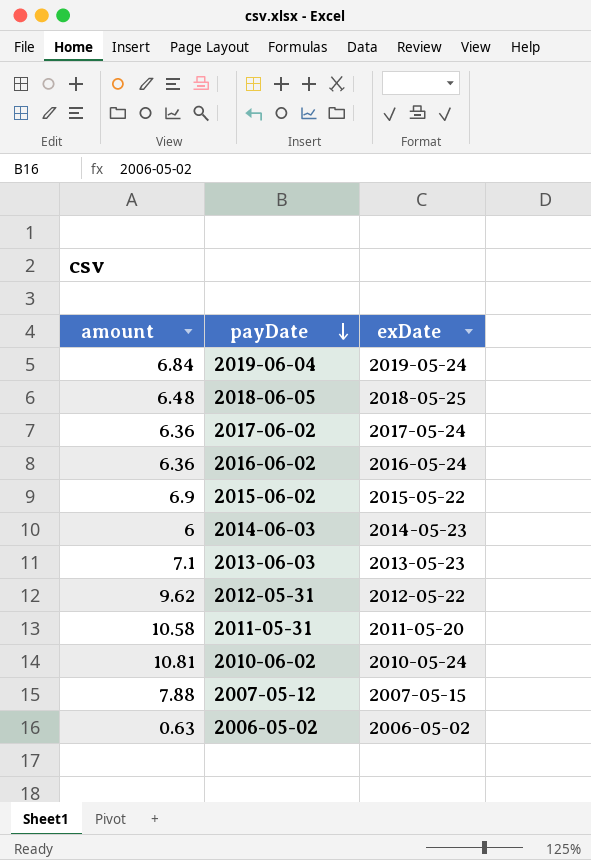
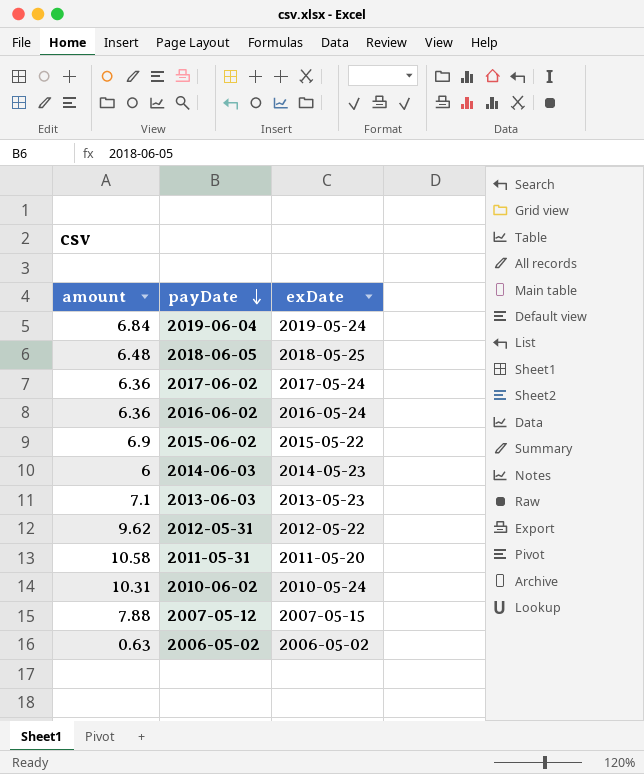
2010-06-02 | amount: 10.81 -> 10.31

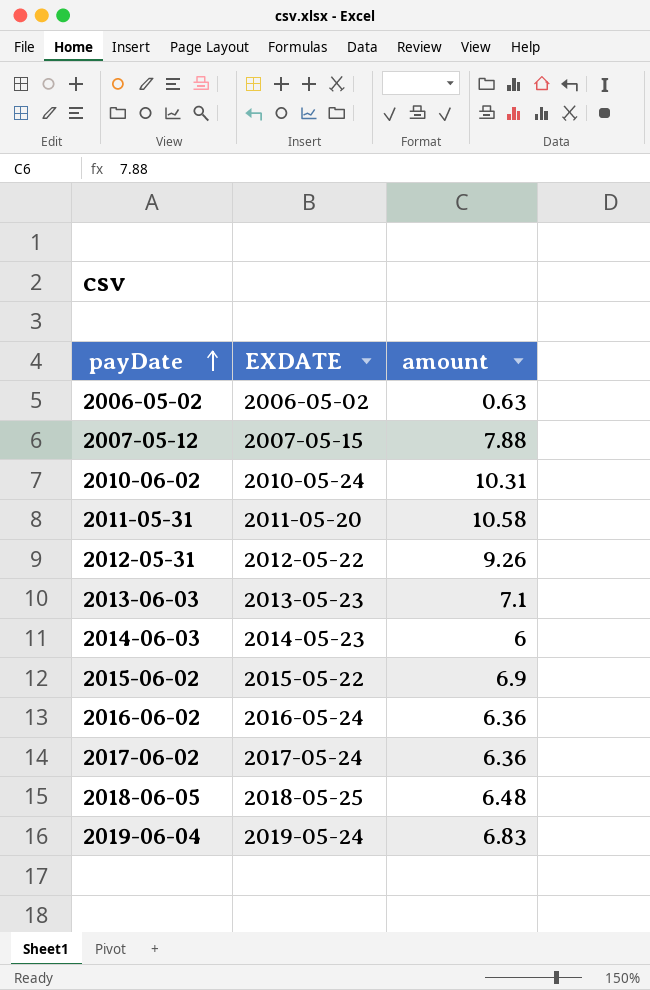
row order: payDate descending -> payDate ascending
column name: exDate -> EXDATE
column amount | position: 1 -> 3
2012-05-31 | amount: 9.62 -> 9.26
2019-06-04 | amount: 6.84 -> 6.83

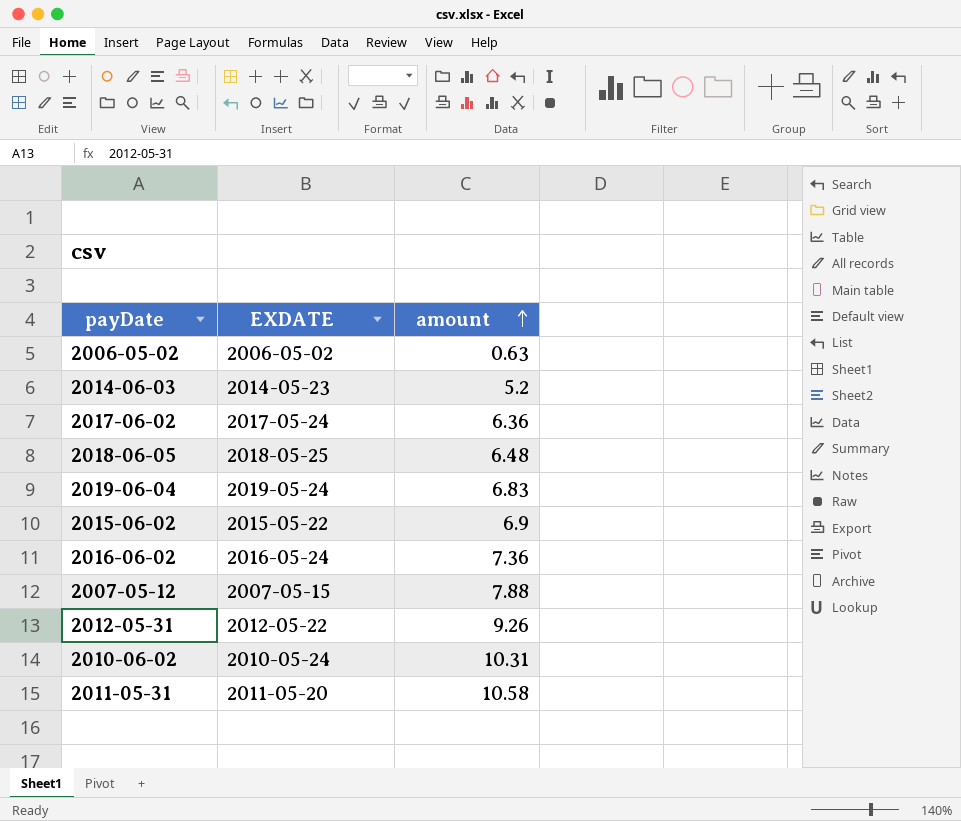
row order: payDate ascending -> amount ascending
row 2013-06-03: 2013-05-23 | 7.1 -> none
2014-06-03 | amount: 6 -> 5.2
2016-06-02 | amount: 6.36 -> 7.36

